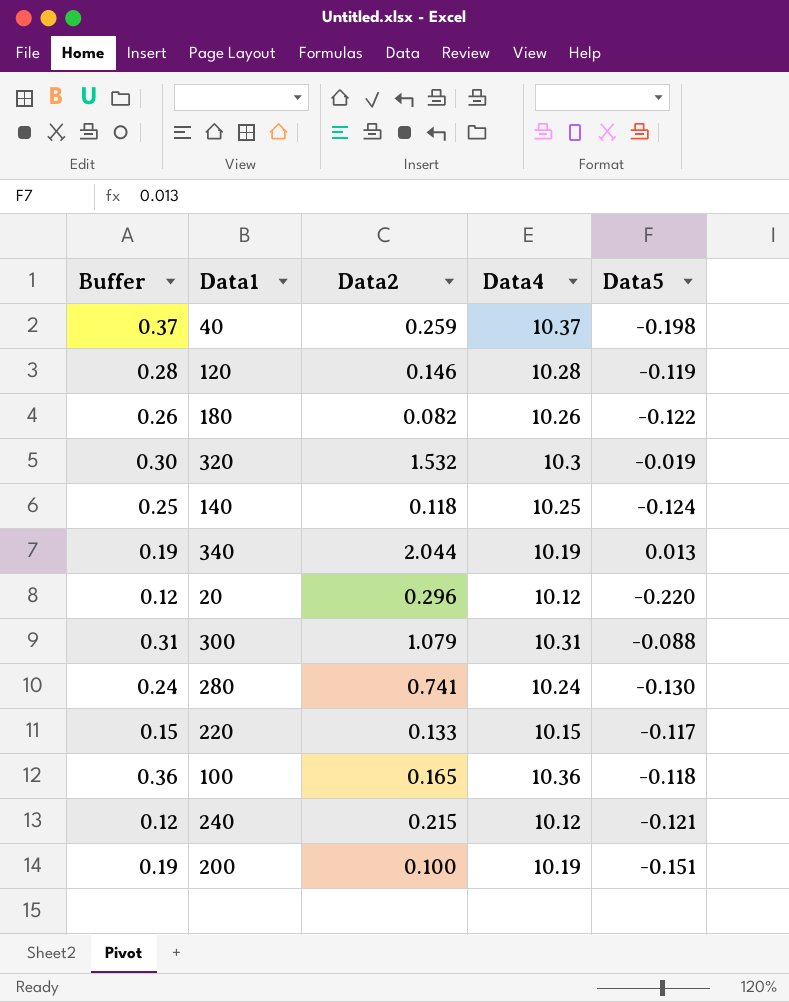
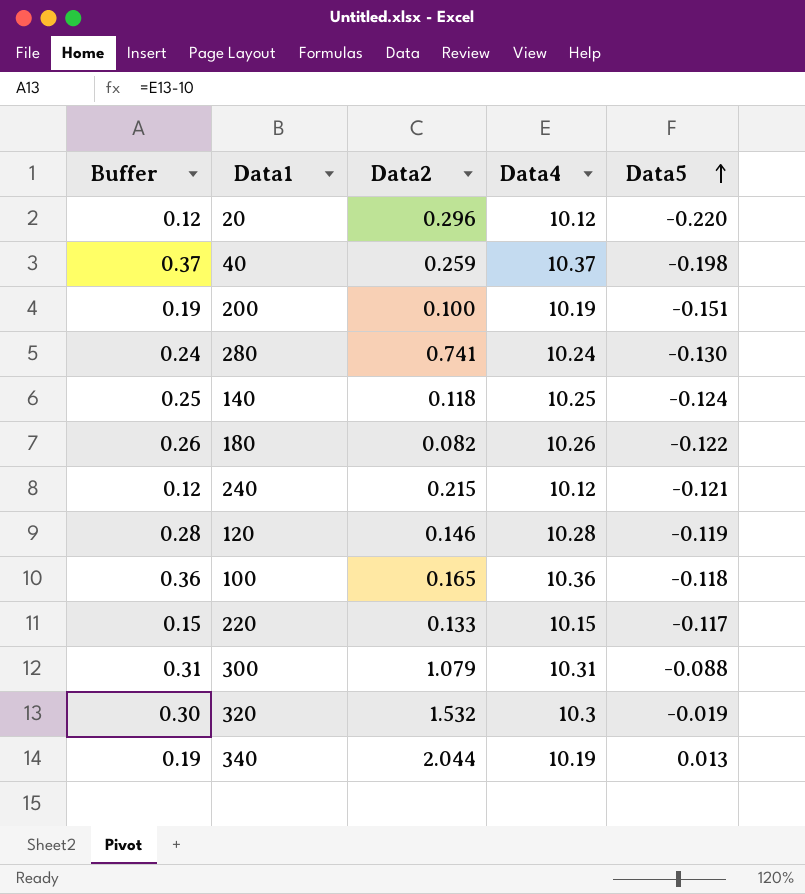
row order: none -> Data5 ascending

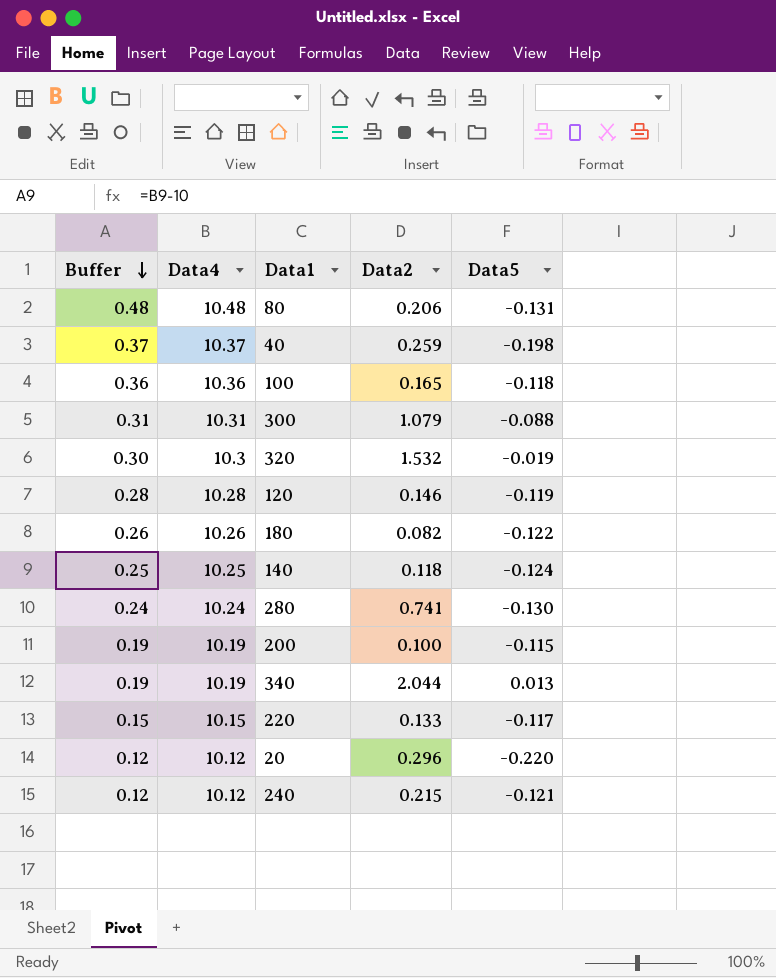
row order: Data5 ascending -> Buffer descending
column Data4 | position: 4 -> 2
row 80: none -> 0.48 | 10.48 | 0.206 | -0.131
200 | Data5: -0.151 -> -0.115

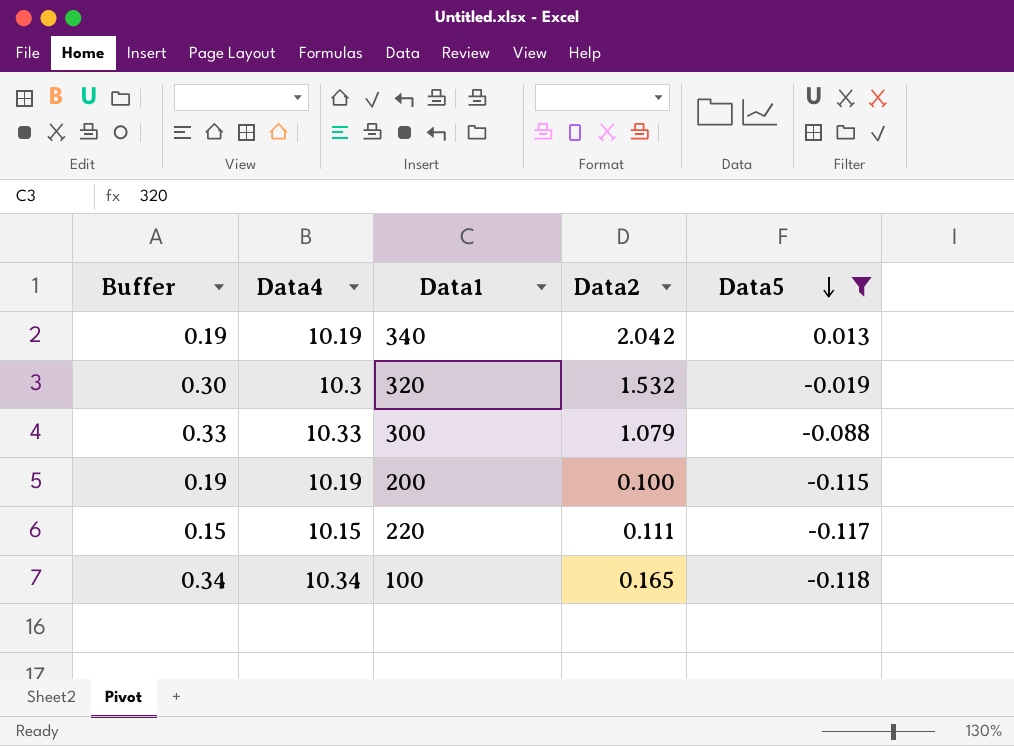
filter: none -> Data5 >= -0.118
row order: Buffer descending -> Data5 descending
340 | Data2: 2.044 -> 2.042
300 | Buffer: 0.31 -> 0.33
300 | Data4: 10.31 -> 10.33
220 | Data2: 0.133 -> 0.111
100 | Buffer: 0.36 -> 0.34
100 | Data4: 10.36 -> 10.34

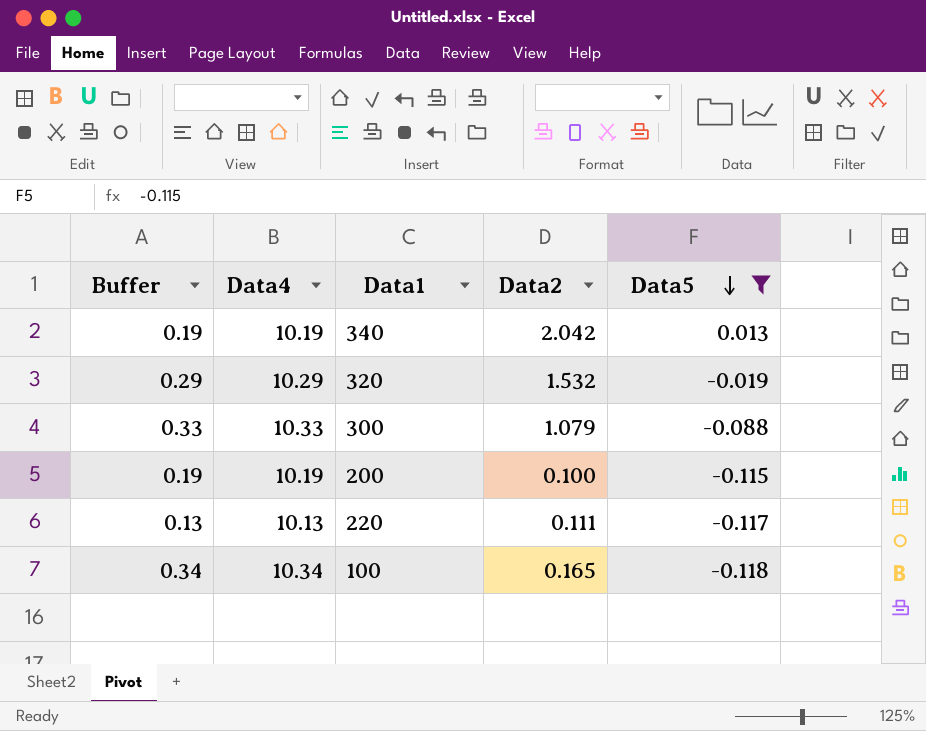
320 | Buffer: 0.30 -> 0.29
320 | Data4: 10.3 -> 10.29
220 | Buffer: 0.15 -> 0.13
220 | Data4: 10.15 -> 10.13

